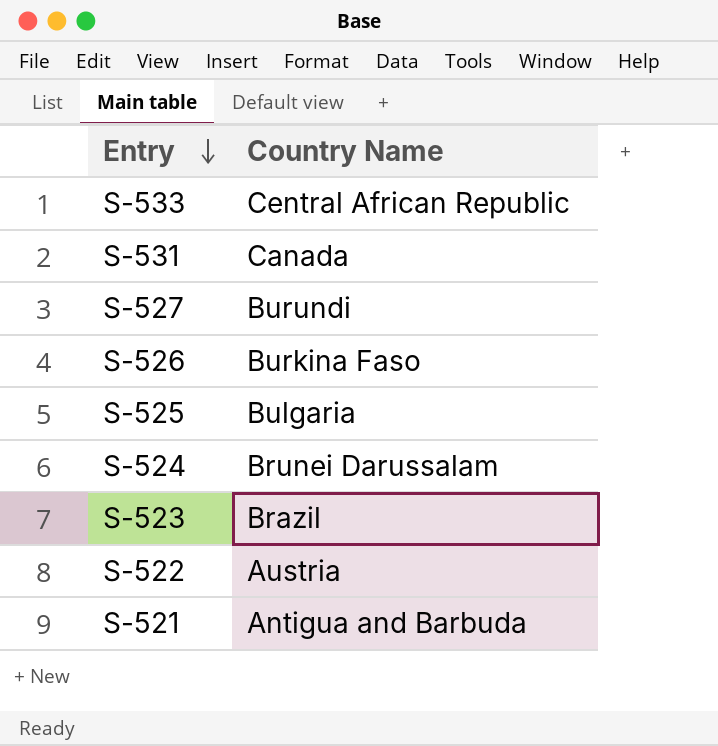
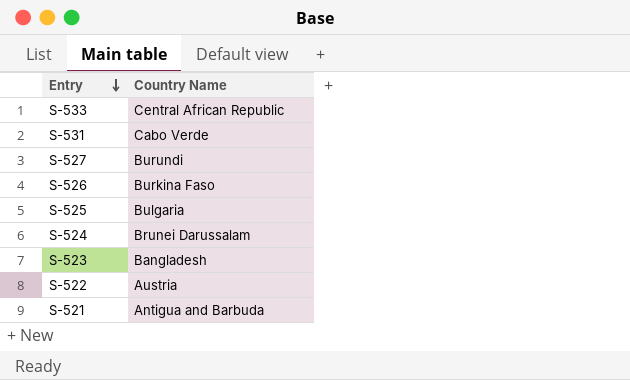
S-531 | Country Name: Canada -> Cabo Verde
S-523 | Country Name: Brazil -> Bangladesh

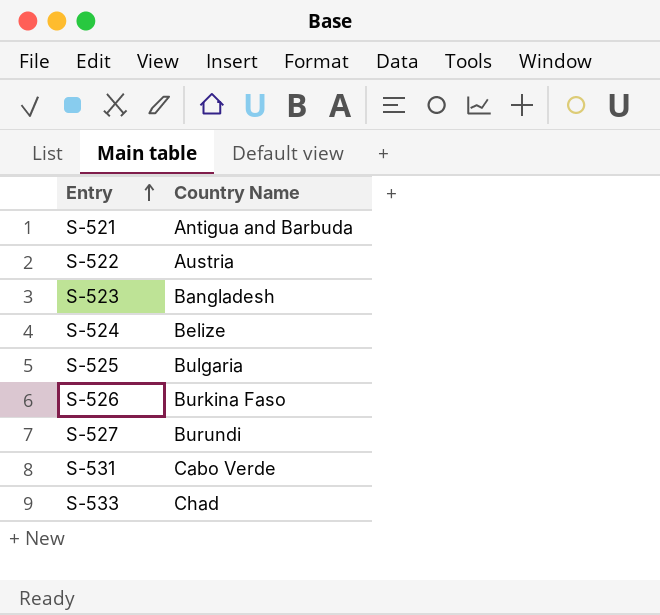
row order: Entry descending -> Entry ascending
S-524 | Country Name: Brunei Darussalam -> Belize
S-533 | Country Name: Central African Republic -> Chad

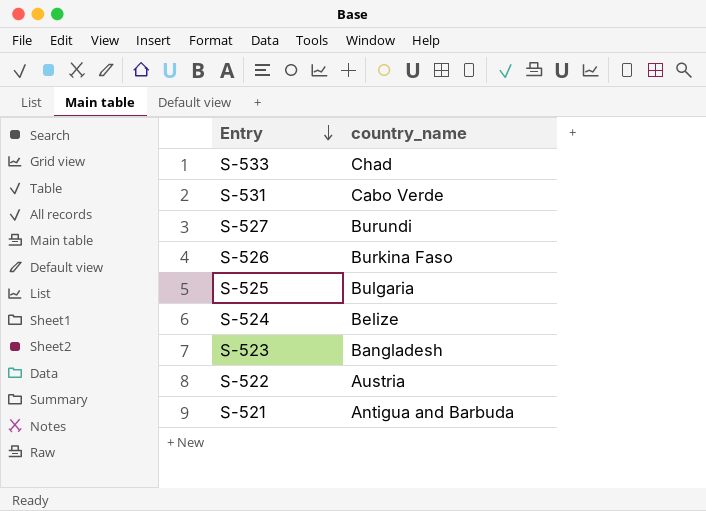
row order: Entry ascending -> Entry descending
column name: Country Name -> country_name

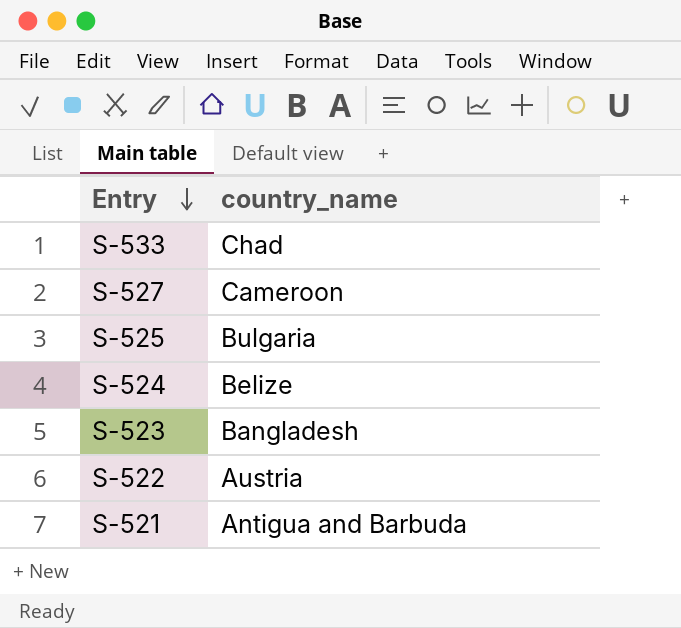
row S-531: Cabo Verde -> none
row S-526: Burkina Faso -> none
S-527 | country_name: Burundi -> Cameroon

